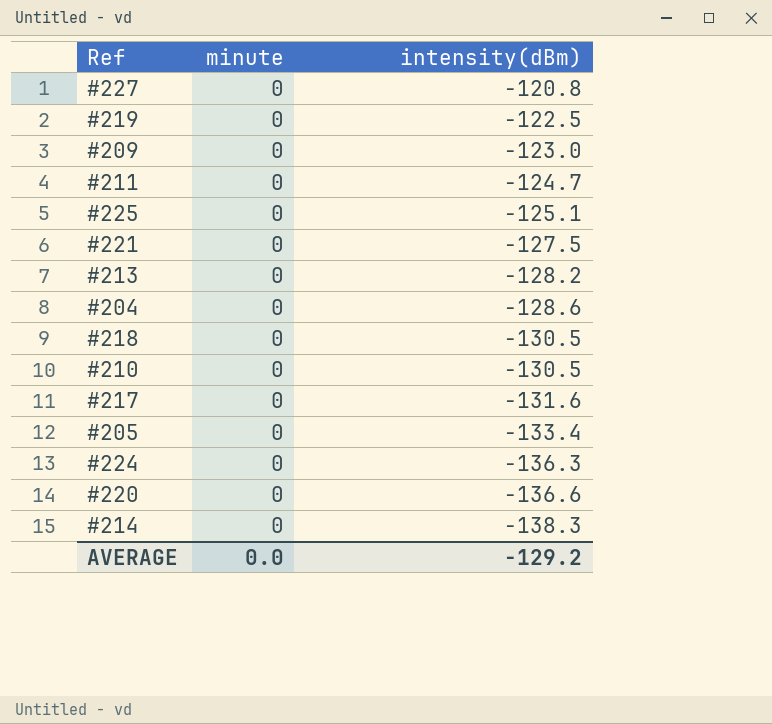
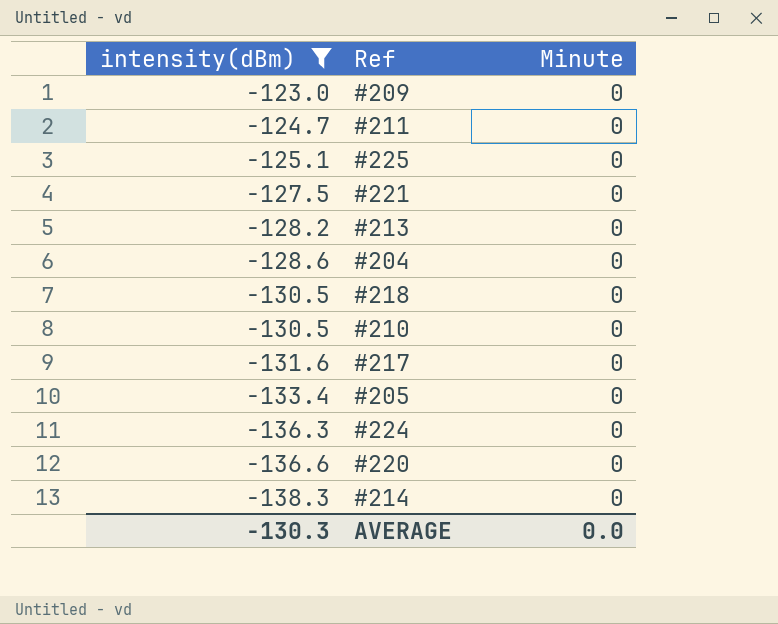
filter: none -> intensity(dBm) <= -123.0
column intensity(dBm) | position: 3 -> 1
column name: minute -> Minute
AVERAGE | intensity(dBm): -129.2 -> -130.3

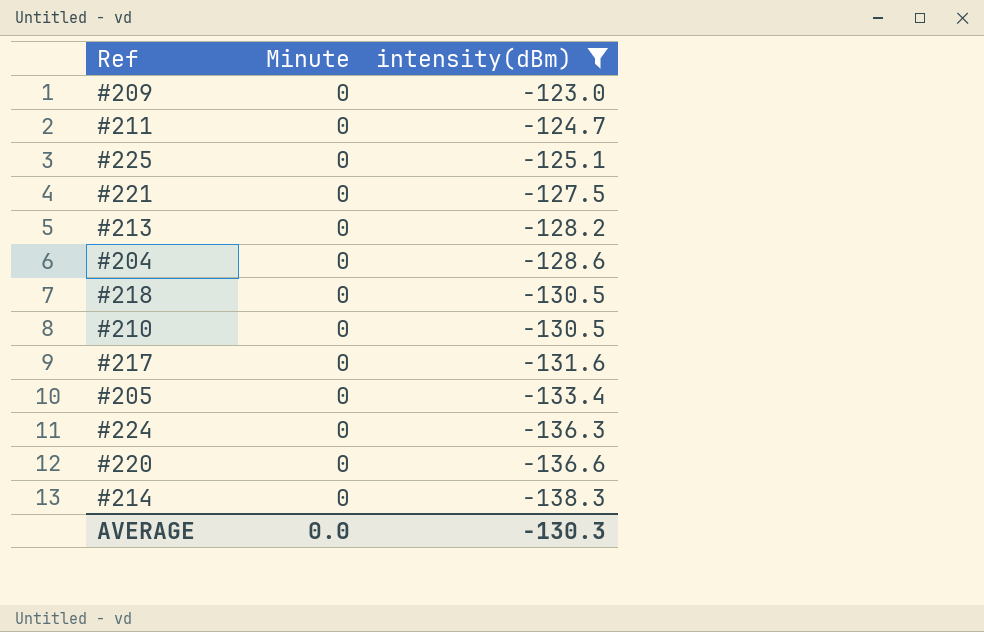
column intensity(dBm) | position: 1 -> 3

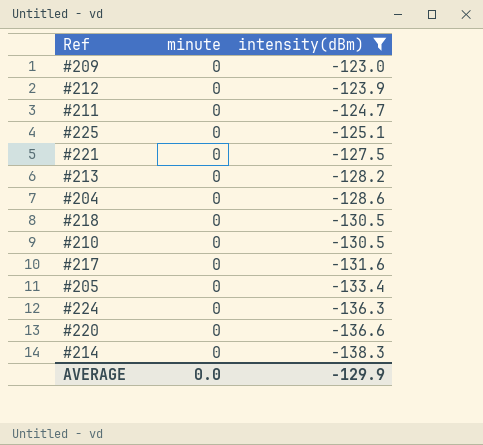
column name: Minute -> minute
row #212: none -> 0 | -123.9
AVERAGE | intensity(dBm): -130.3 -> -129.9

